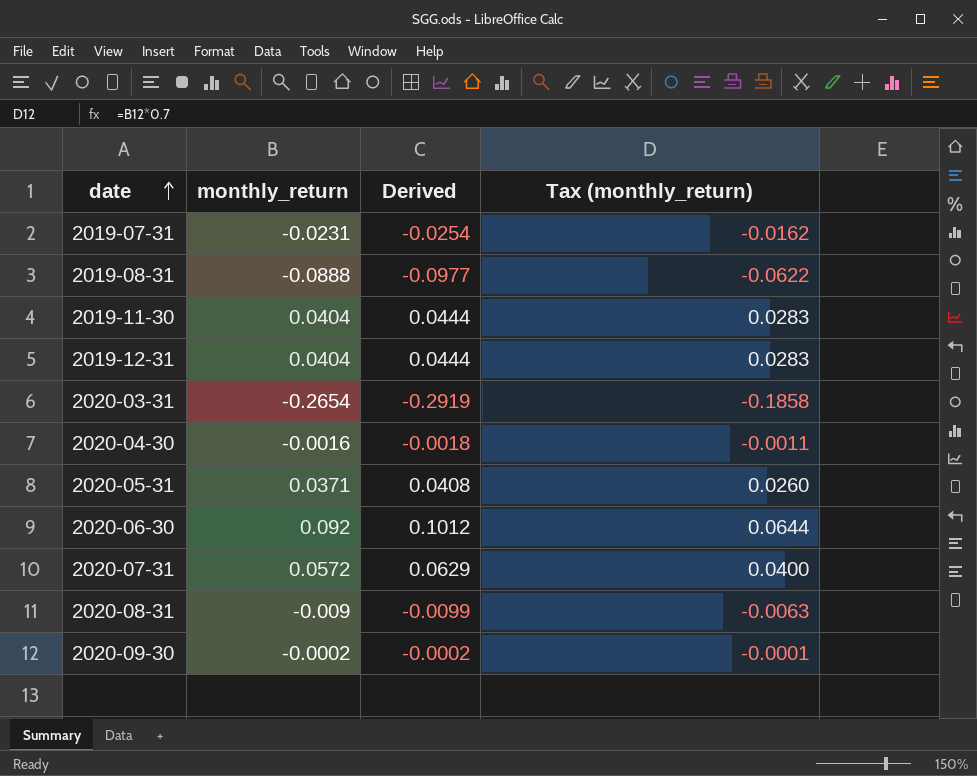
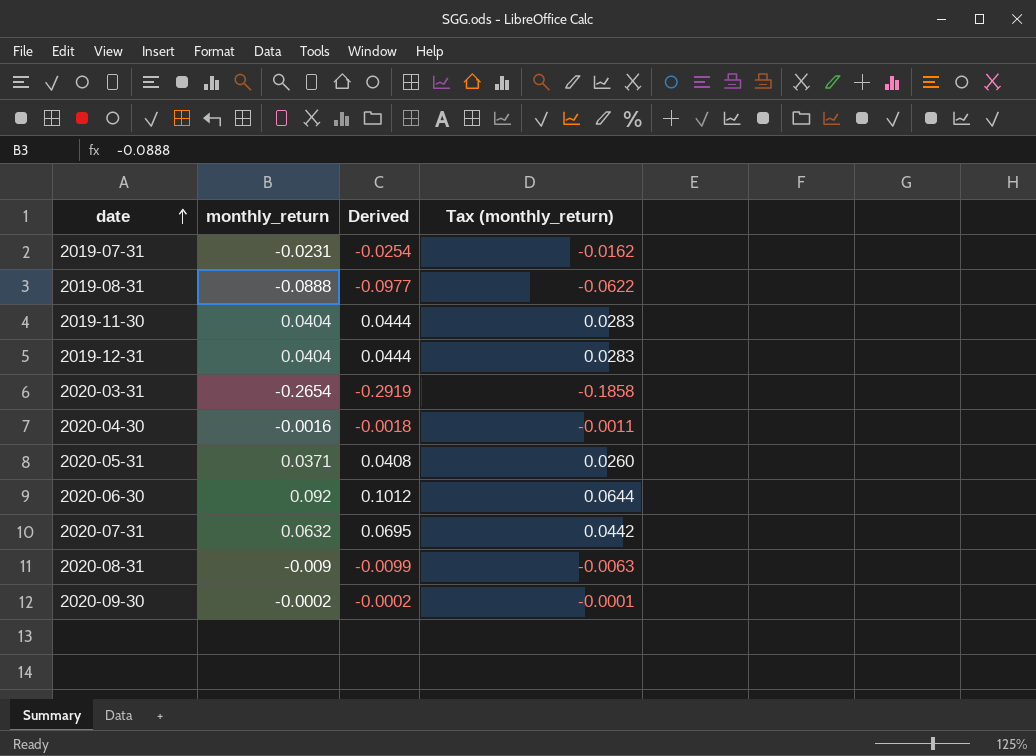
2020-07-31 | monthly_return: 0.0572 -> 0.0632
2020-07-31 | Derived: 0.0629 -> 0.0695
2020-07-31 | Tax (monthly_return): 0.0400 -> 0.0442

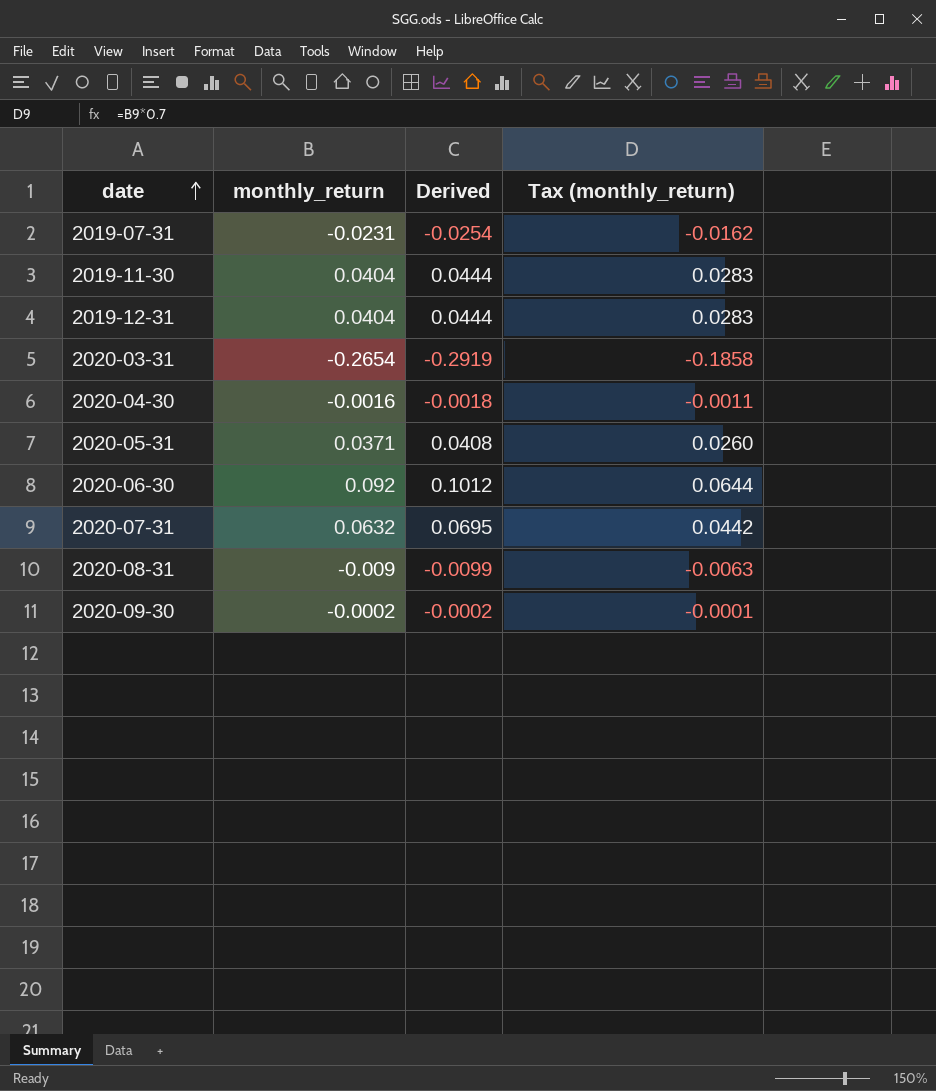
row 2019-08-31: -0.0888 | -0.0977 | -0.0622 -> none

